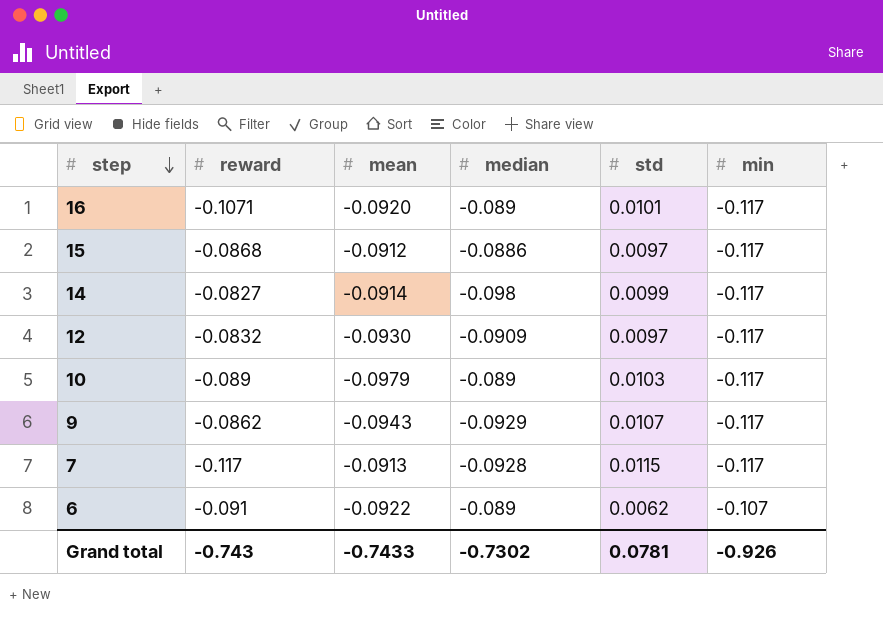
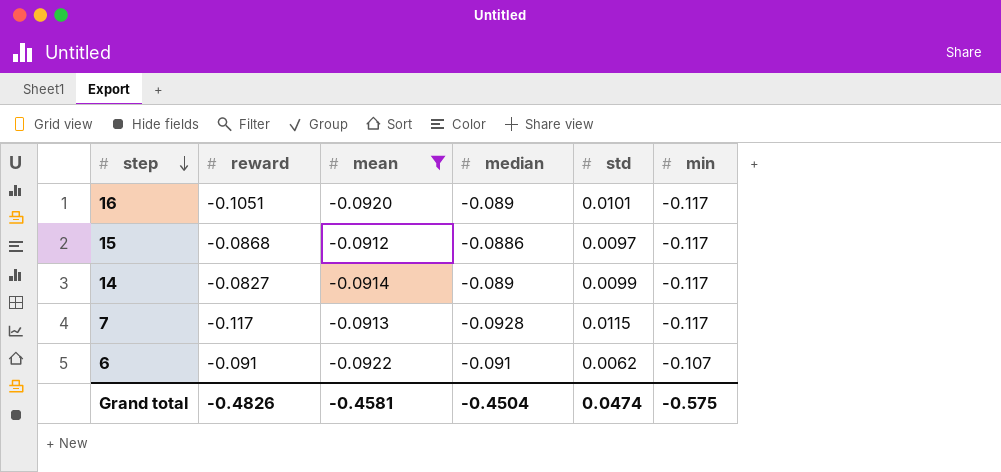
filter: none -> mean >= -0.0922
16 | reward: -0.1071 -> -0.1051
14 | median: -0.098 -> -0.089
6 | median: -0.089 -> -0.091
Grand total | reward: -0.743 -> -0.4826
Grand total | mean: -0.7433 -> -0.4581
Grand total | median: -0.7302 -> -0.4504
Grand total | std: 0.0781 -> 0.0474
Grand total | min: -0.926 -> -0.575

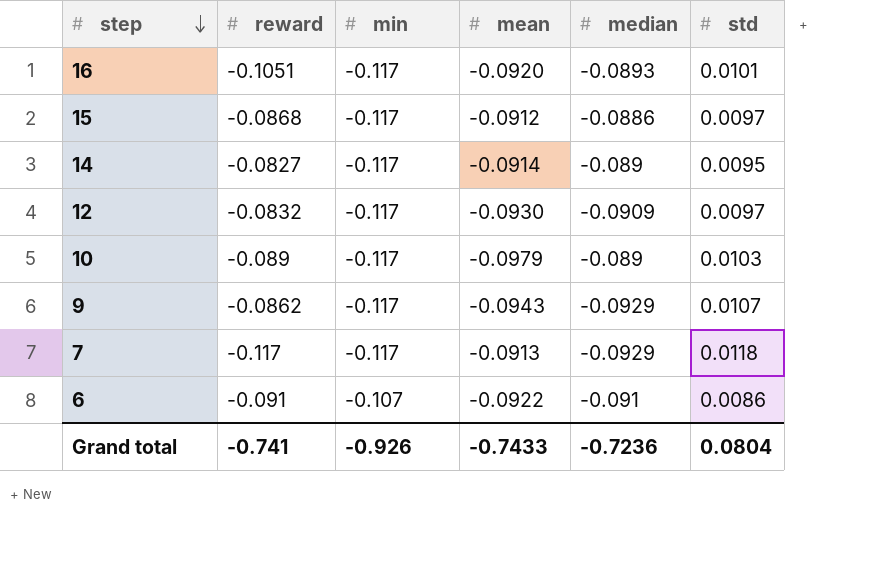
filter: mean >= -0.0922 -> none
column min | position: 6 -> 3
16 | median: -0.089 -> -0.0893
14 | std: 0.0099 -> 0.0095
7 | median: -0.0928 -> -0.0929
7 | std: 0.0115 -> 0.0118
6 | std: 0.0062 -> 0.0086
Grand total | reward: -0.4826 -> -0.741
Grand total | min: -0.575 -> -0.926
Grand total | mean: -0.4581 -> -0.7433
Grand total | median: -0.4504 -> -0.7236
Grand total | std: 0.0474 -> 0.0804

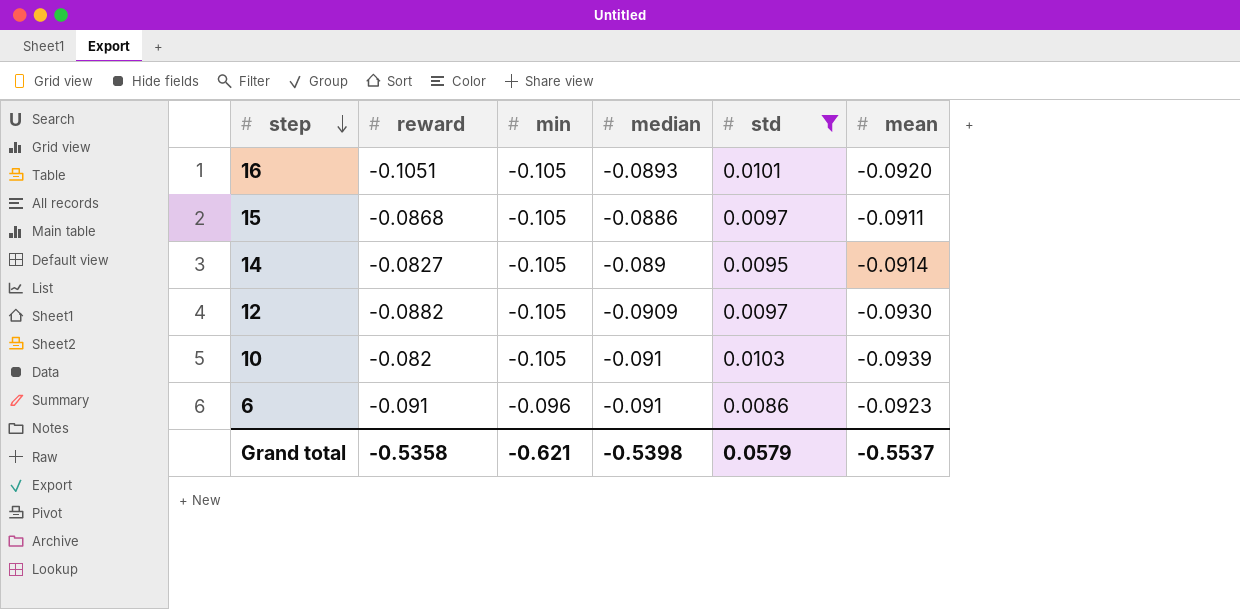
filter: none -> std <= 0.0103
column mean | position: 4 -> 6
16 | min: -0.117 -> -0.105
15 | min: -0.117 -> -0.105
15 | mean: -0.0912 -> -0.0911
14 | min: -0.117 -> -0.105
12 | reward: -0.0832 -> -0.0882
12 | min: -0.117 -> -0.105
10 | reward: -0.089 -> -0.082
10 | min: -0.117 -> -0.105
10 | median: -0.089 -> -0.091
10 | mean: -0.0979 -> -0.0939
6 | min: -0.107 -> -0.096
6 | mean: -0.0922 -> -0.0923
Grand total | reward: -0.741 -> -0.5358
Grand total | min: -0.926 -> -0.621
Grand total | median: -0.7236 -> -0.5398
Grand total | std: 0.0804 -> 0.0579
Grand total | mean: -0.7433 -> -0.5537

